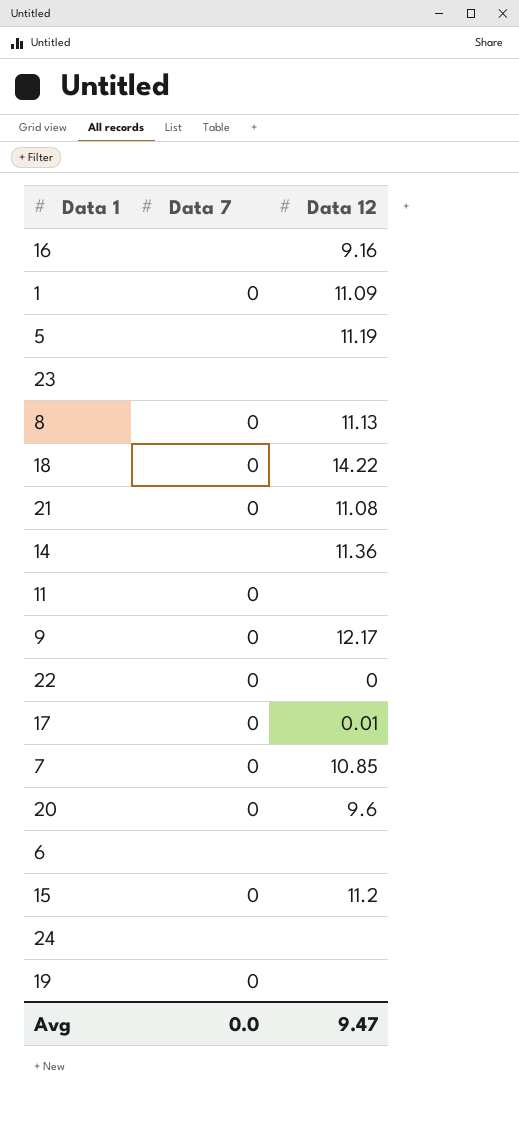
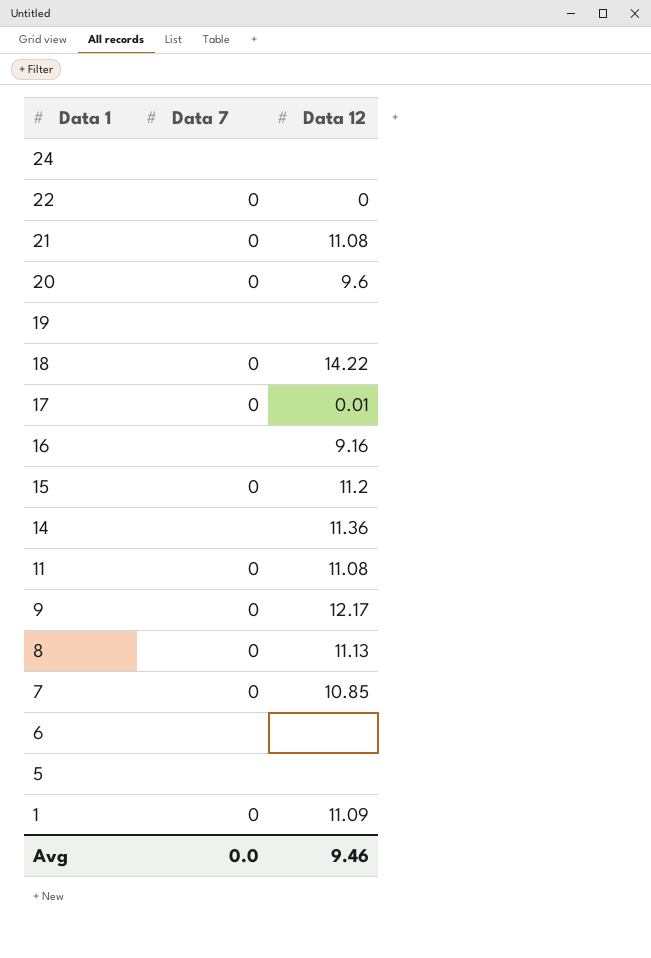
row order: none -> Data 1 descending
row 23: none | none -> none
19 | Data 7: 0 -> none
11 | Data 12: none -> 11.08
5 | Data 12: 11.19 -> none
Avg | Data 12: 9.47 -> 9.46

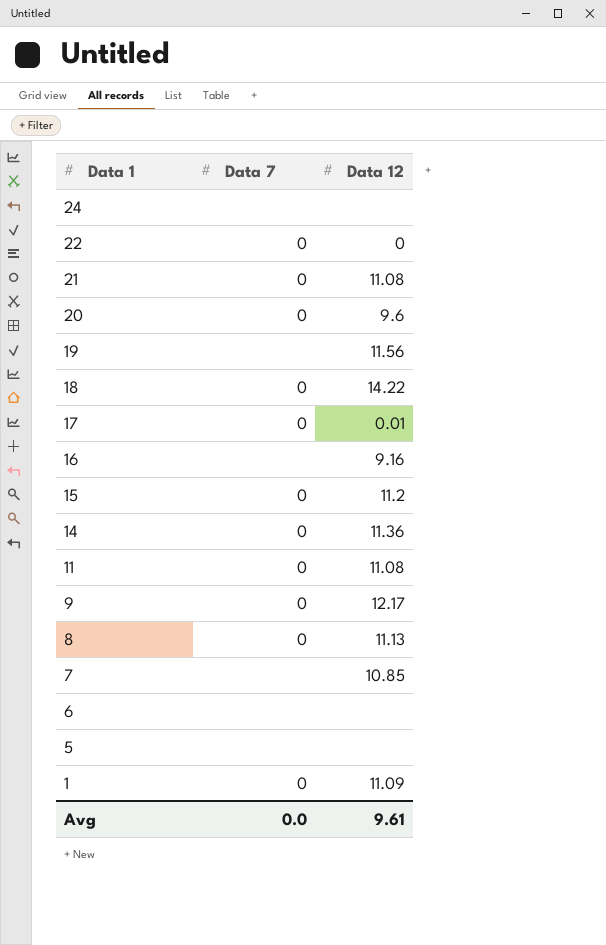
19 | Data 12: none -> 11.56
14 | Data 7: none -> 0
7 | Data 7: 0 -> none
Avg | Data 12: 9.46 -> 9.61

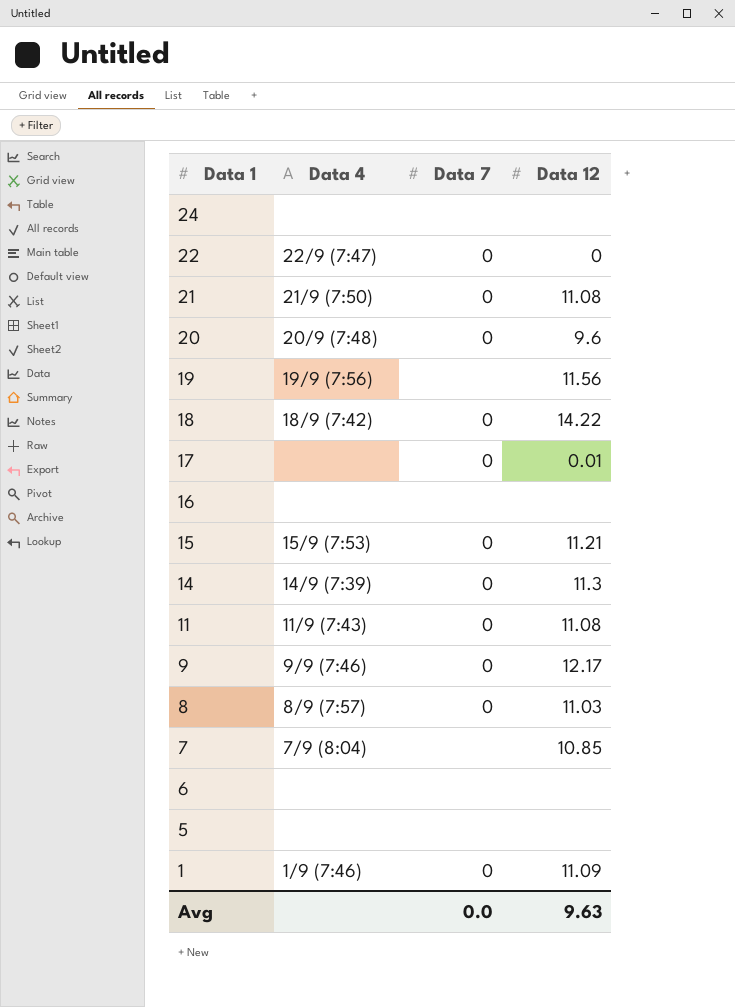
column Data 4 | position: none -> 2
16 | Data 12: 9.16 -> none
15 | Data 12: 11.2 -> 11.21
14 | Data 12: 11.36 -> 11.3
8 | Data 12: 11.13 -> 11.03
Avg | Data 12: 9.61 -> 9.63

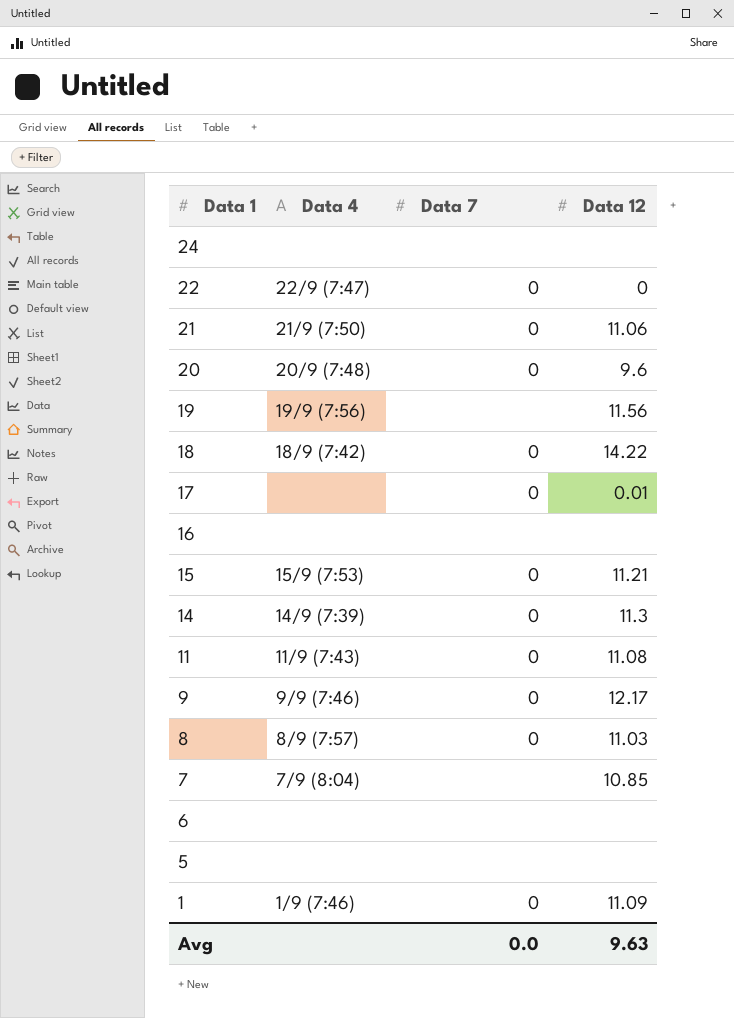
21 | Data 12: 11.08 -> 11.06

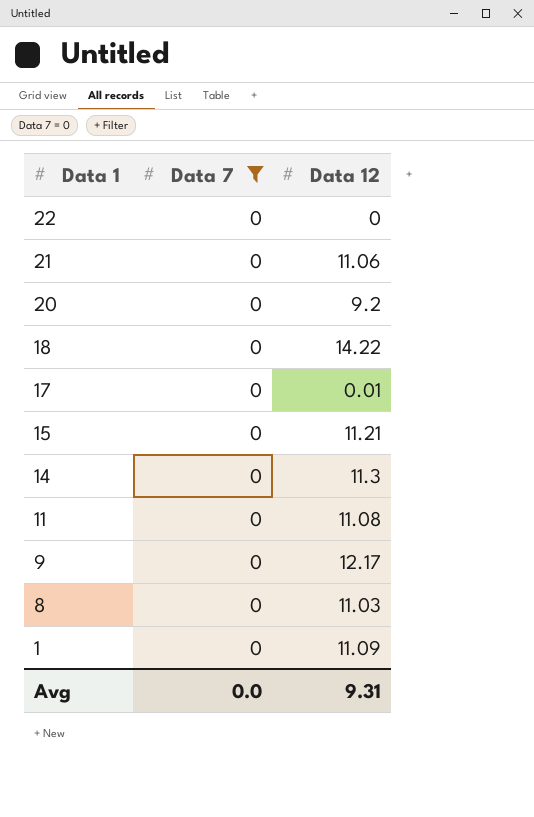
filter: none -> Data 7 = 0
column Data 4 | position: 2 -> none
20 | Data 12: 9.6 -> 9.2
Avg | Data 12: 9.63 -> 9.31

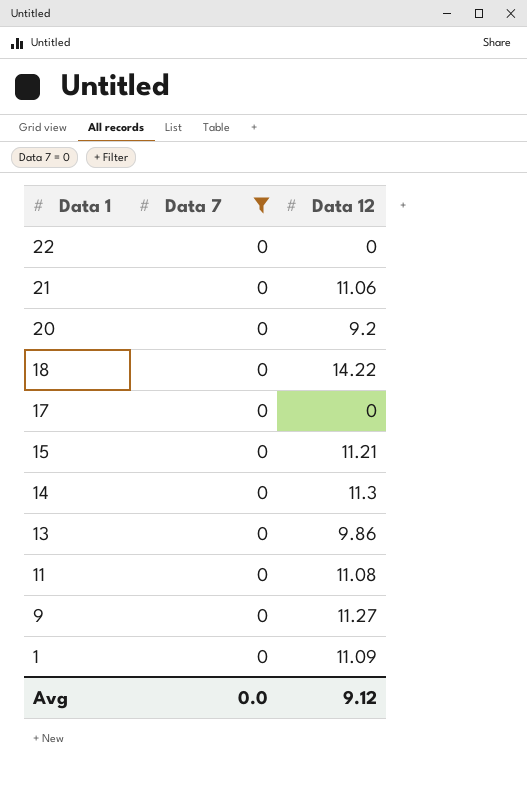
row 8: 0 | 11.03 -> none
17 | Data 12: 0.01 -> 0
row 13: none -> 0 | 9.86
9 | Data 12: 12.17 -> 11.27
Avg | Data 12: 9.31 -> 9.12

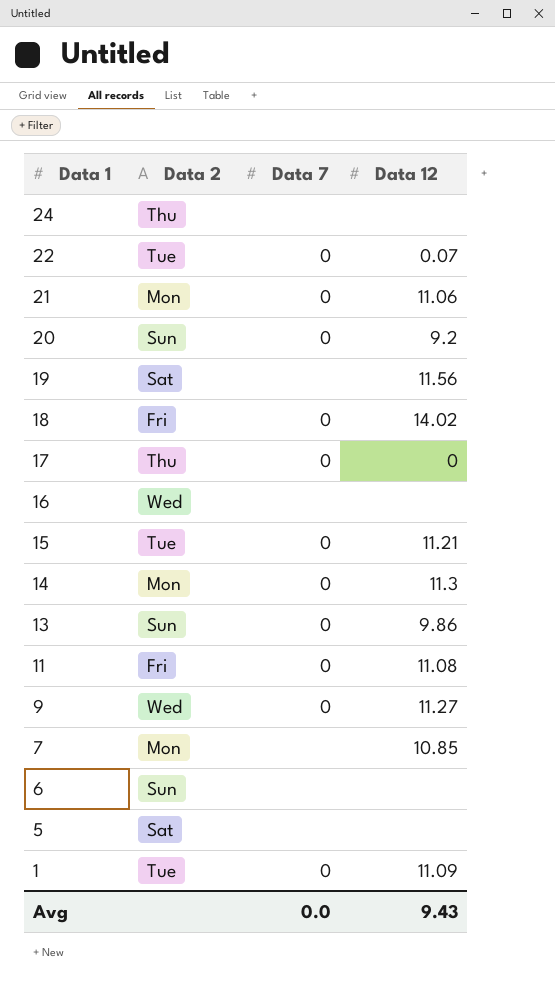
filter: Data 7 = 0 -> none
column Data 2 | position: none -> 2
22 | Data 12: 0 -> 0.07
18 | Data 12: 14.22 -> 14.02
Avg | Data 12: 9.12 -> 9.43

